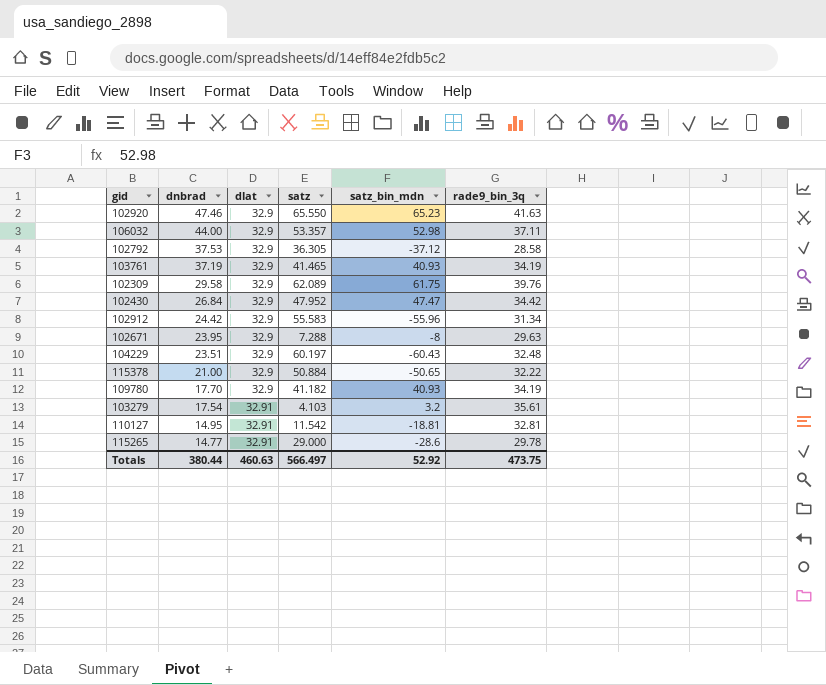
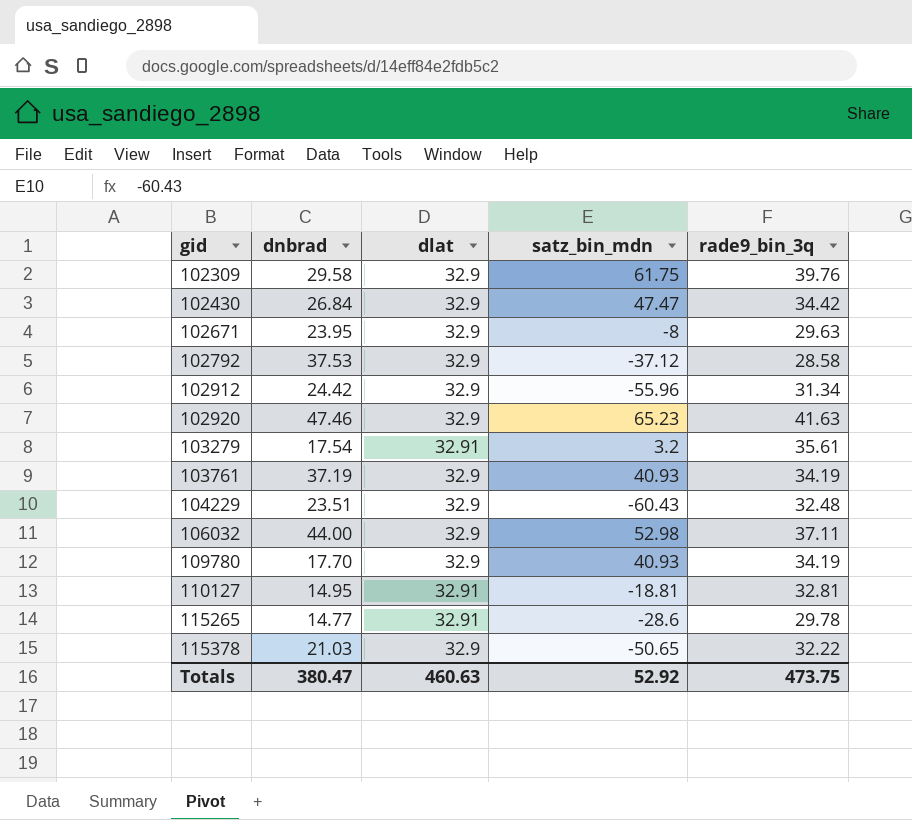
row order: dnbrad descending -> gid ascending
column satz | position: 4 -> none
115378 | dnbrad: 21.00 -> 21.03
Totals | dnbrad: 380.44 -> 380.47

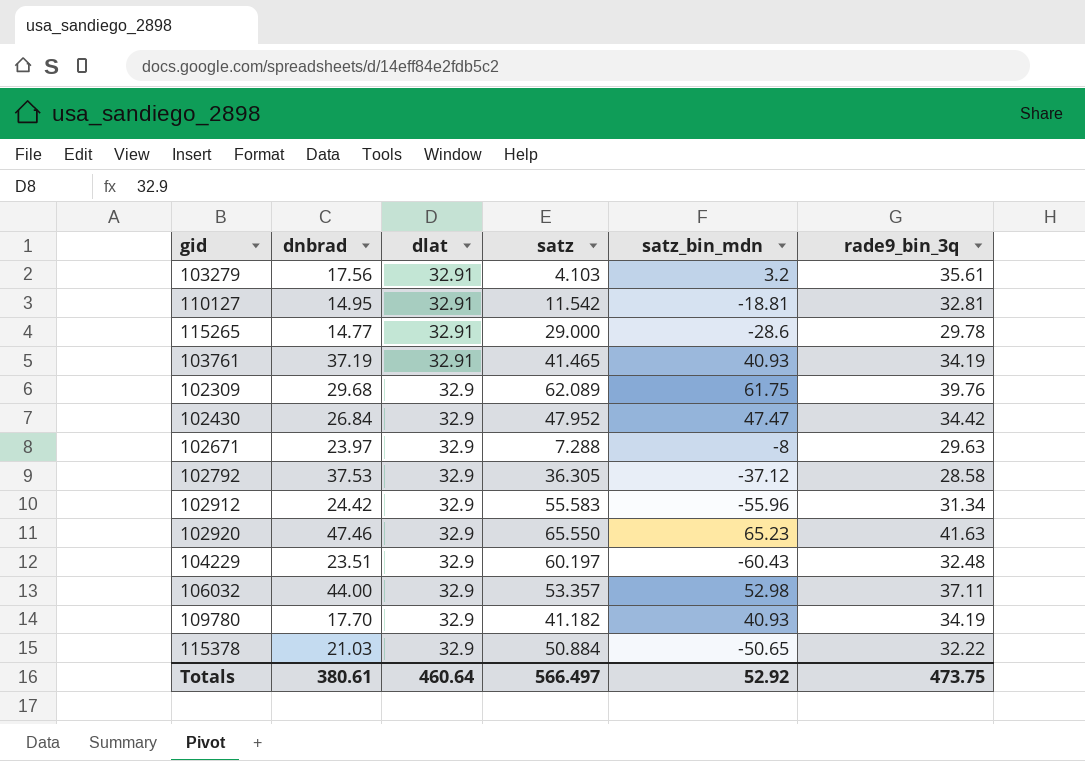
row order: gid ascending -> dlat descending
column satz | position: none -> 4
103279 | dnbrad: 17.54 -> 17.56
103761 | dlat: 32.9 -> 32.91
102309 | dnbrad: 29.58 -> 29.68
102671 | dnbrad: 23.95 -> 23.97
Totals | dnbrad: 380.47 -> 380.61
Totals | dlat: 460.63 -> 460.64

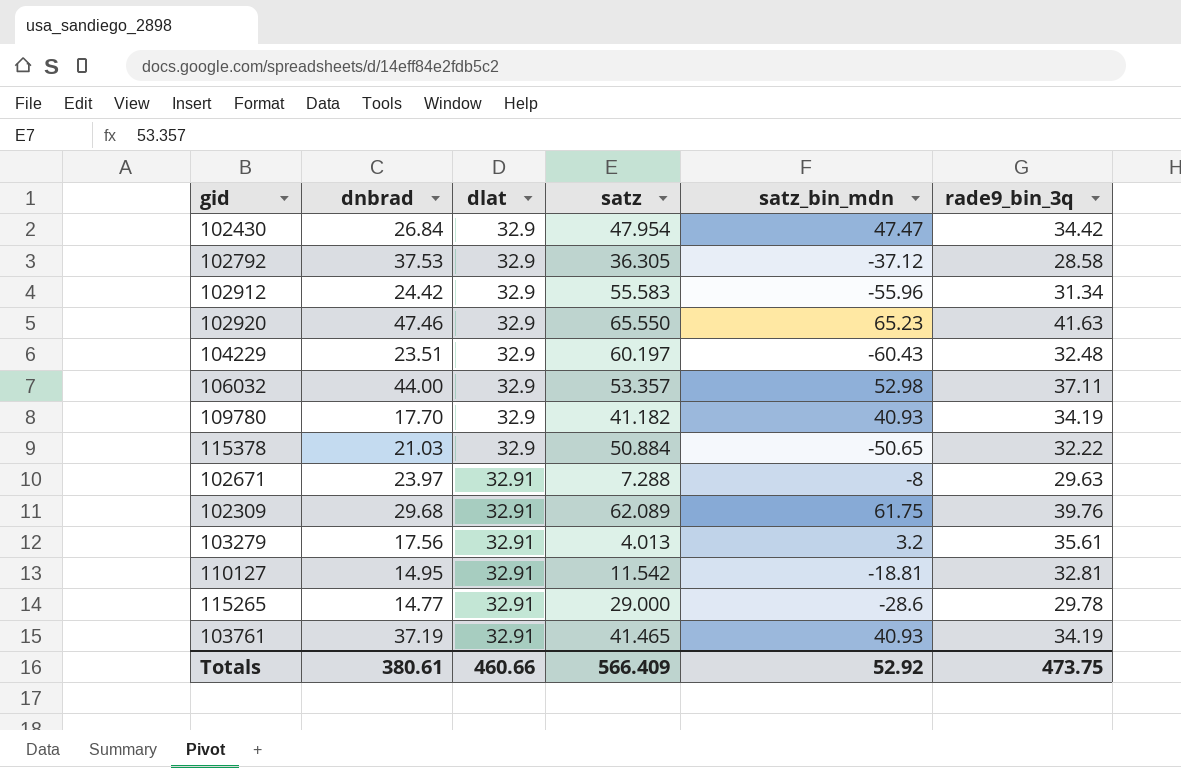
row order: dlat descending -> dlat ascending
102430 | satz: 47.952 -> 47.954
102671 | dlat: 32.9 -> 32.91
102309 | dlat: 32.9 -> 32.91
103279 | satz: 4.103 -> 4.013
Totals | dlat: 460.64 -> 460.66
Totals | satz: 566.497 -> 566.409

